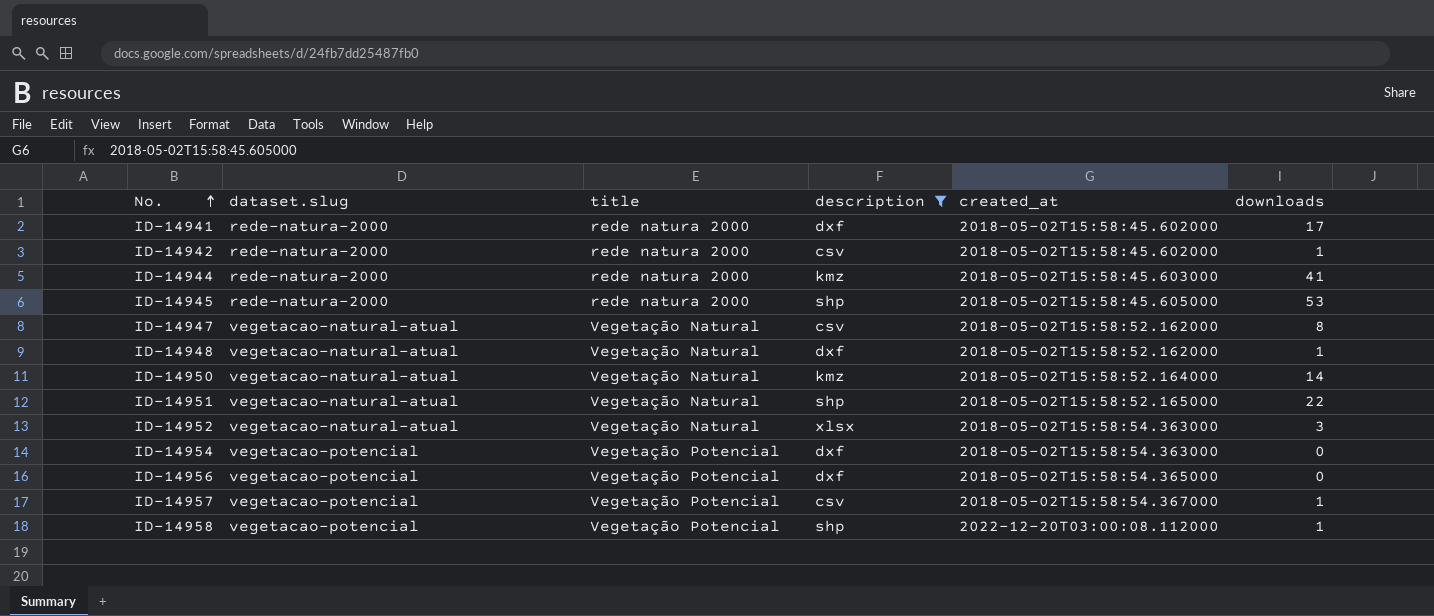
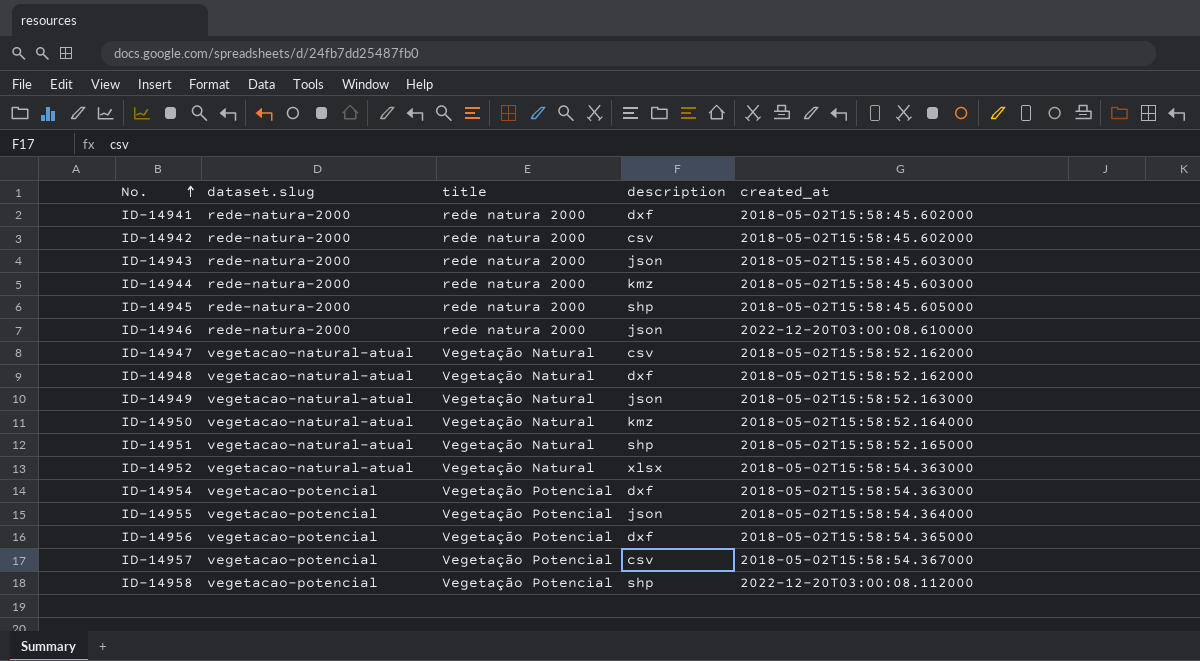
filter: description != json -> none
column downloads | position: 6 -> none

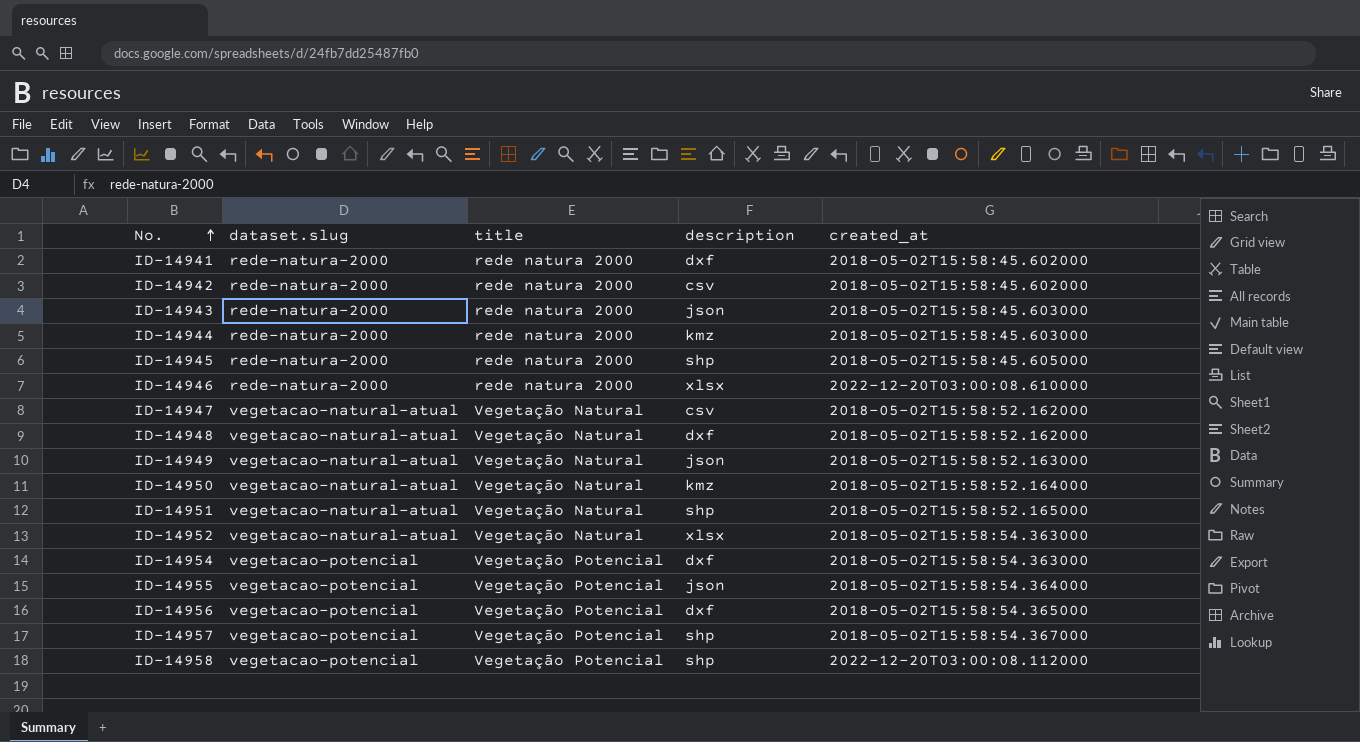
ID-14946 | description: json -> xlsx
ID-14957 | description: csv -> shp

